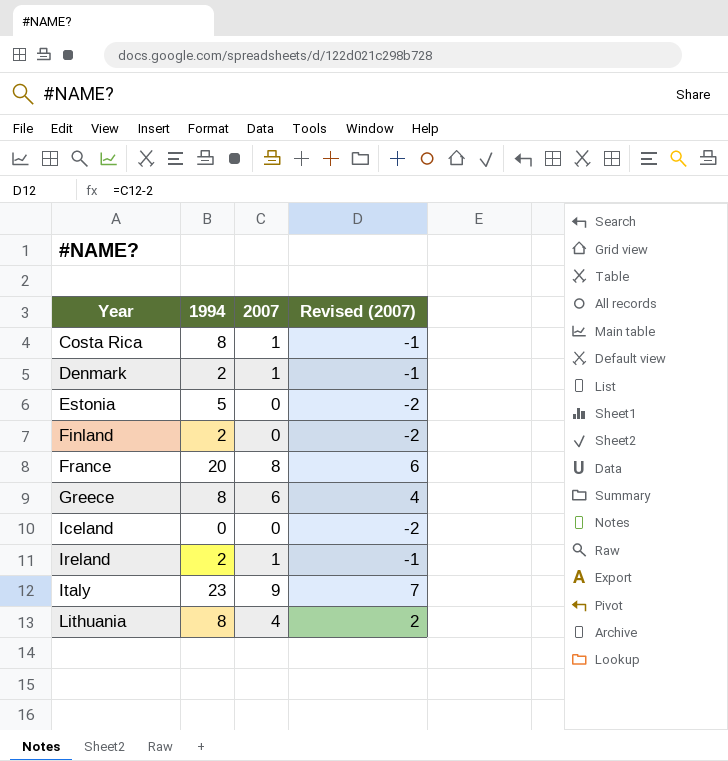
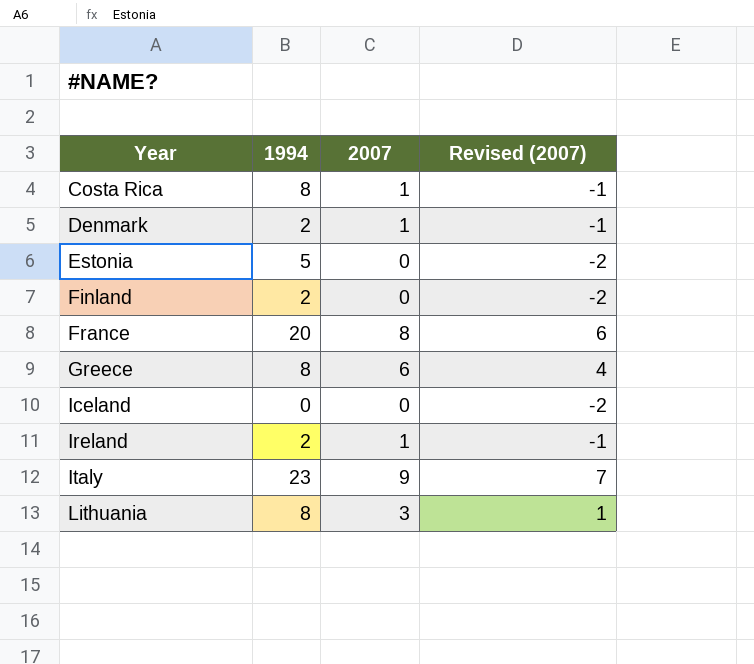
Lithuania | 2007: 4 -> 3
Lithuania | Revised (2007): 2 -> 1

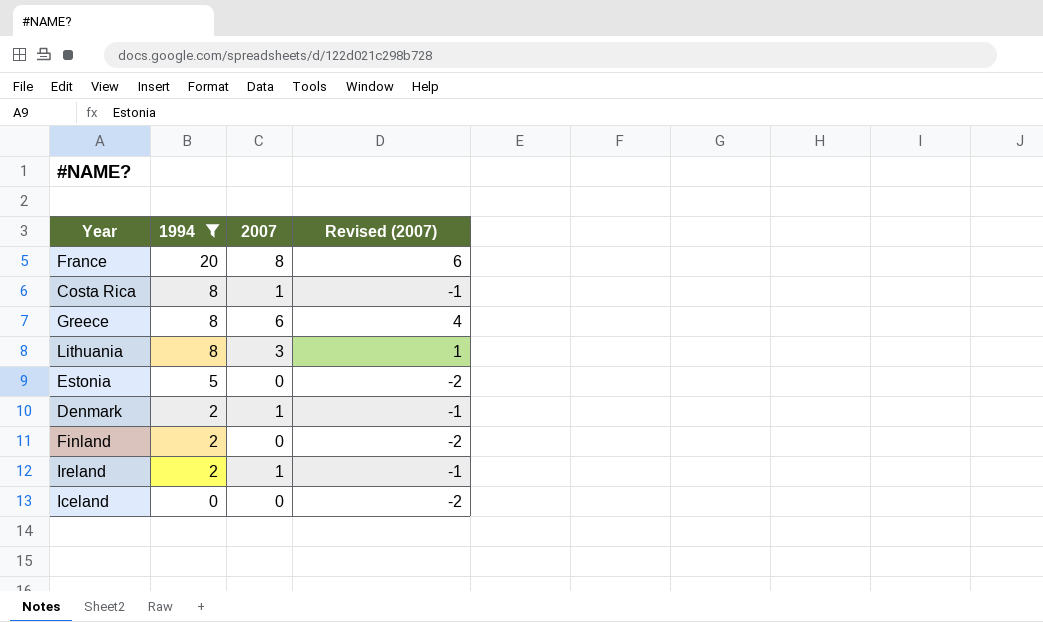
filter: none -> 1994 != 23
row order: Year ascending -> 1994 descending

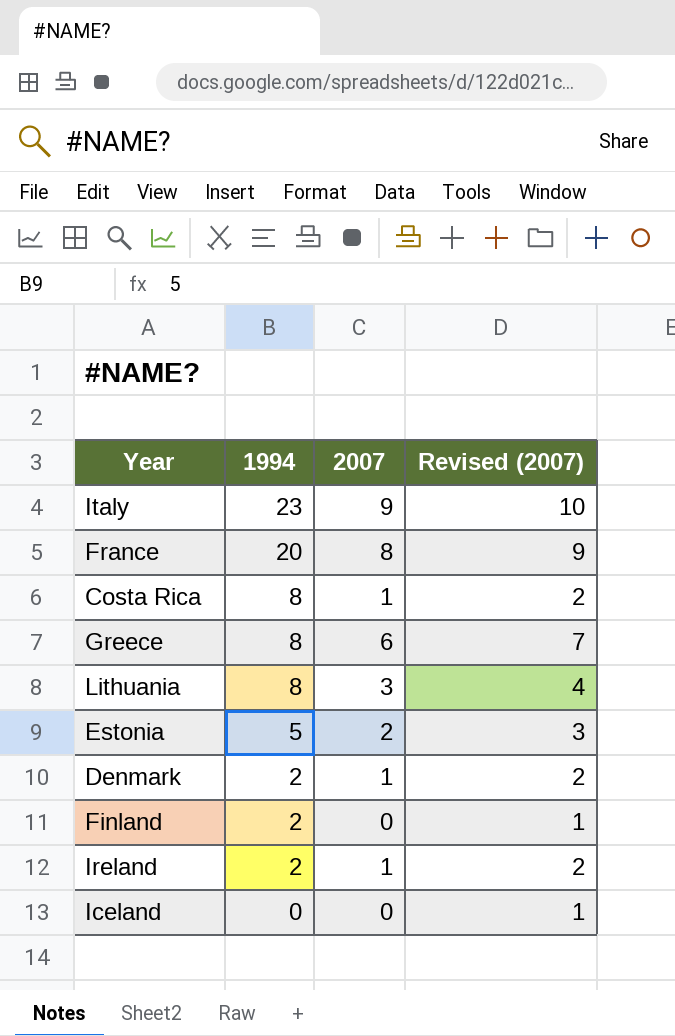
filter: 1994 != 23 -> none
column Revised (2007) | formula: [2007] - 2 -> [2007] + 1
Estonia | 2007: 0 -> 2

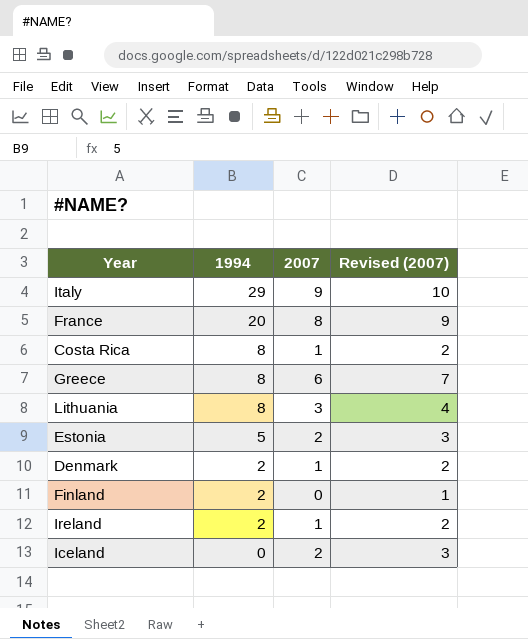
Italy | 1994: 23 -> 29
Iceland | 2007: 0 -> 2
Iceland | Revised (2007): 1 -> 3

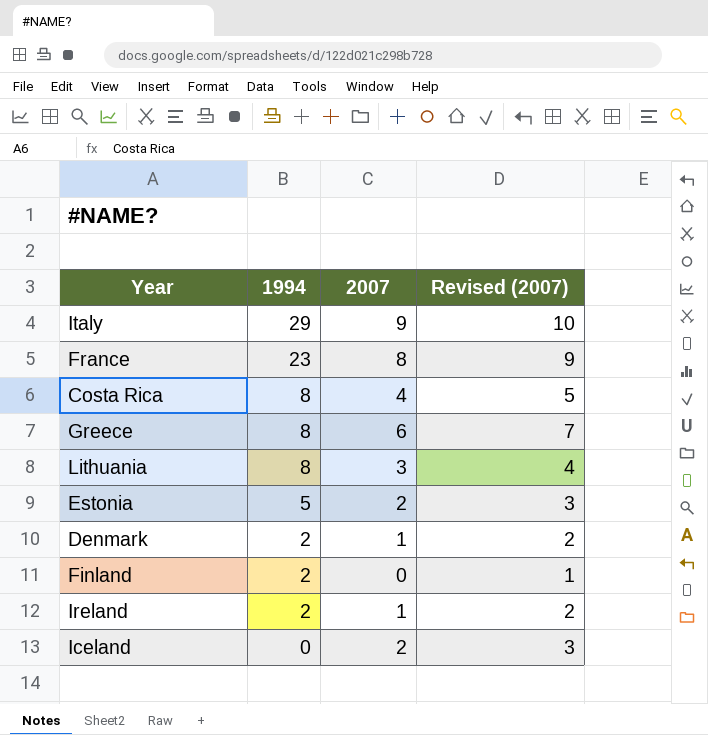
France | 1994: 20 -> 23
Costa Rica | 2007: 1 -> 4
Costa Rica | Revised (2007): 2 -> 5

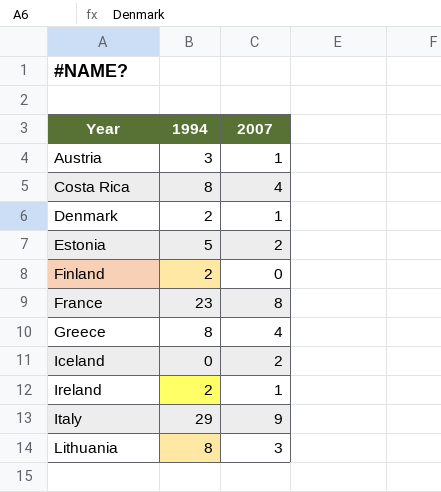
row order: 1994 descending -> Year ascending
column Revised (2007) | formula: [2007] + 1 -> none
row Austria: none -> 3 | 1
Greece | 2007: 6 -> 4

